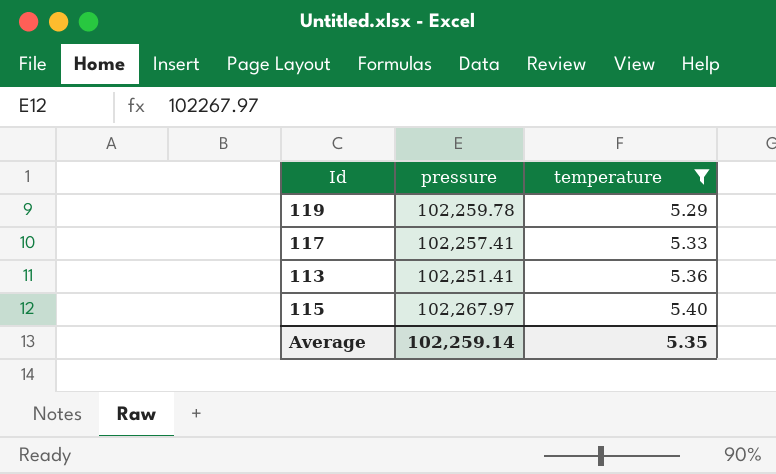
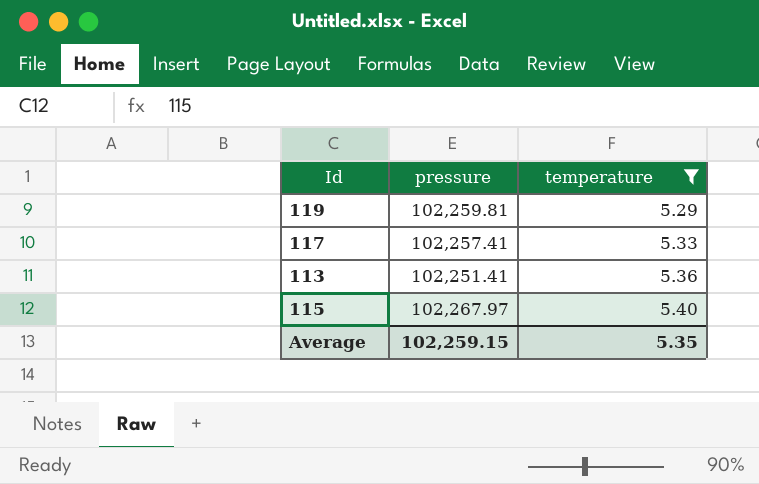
119 | pressure: 102,259.78 -> 102,259.81
Average | pressure: 102,259.14 -> 102,259.15

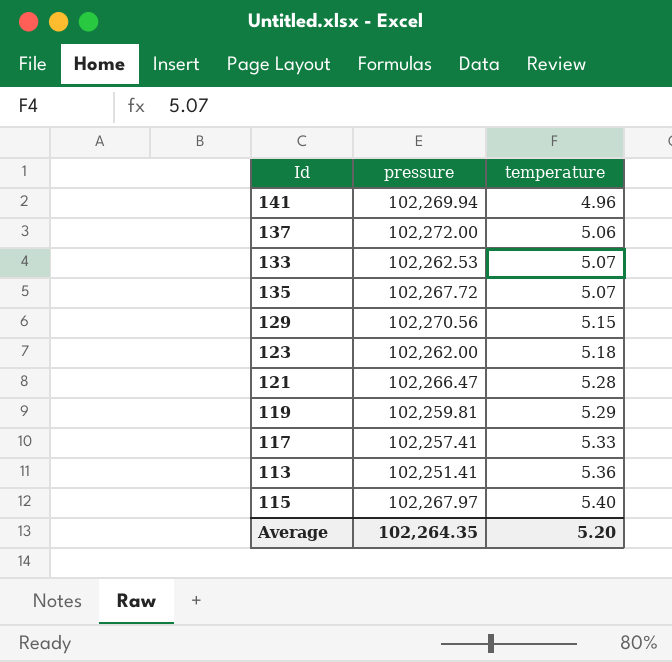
filter: temperature >= 5.29 -> none
Average | pressure: 102,259.15 -> 102,264.35
Average | temperature: 5.35 -> 5.20

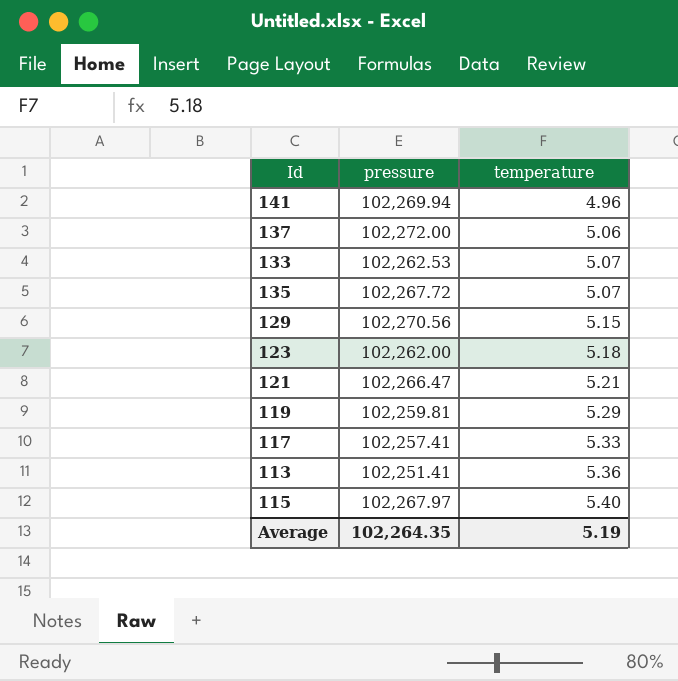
121 | temperature: 5.28 -> 5.21
Average | temperature: 5.20 -> 5.19

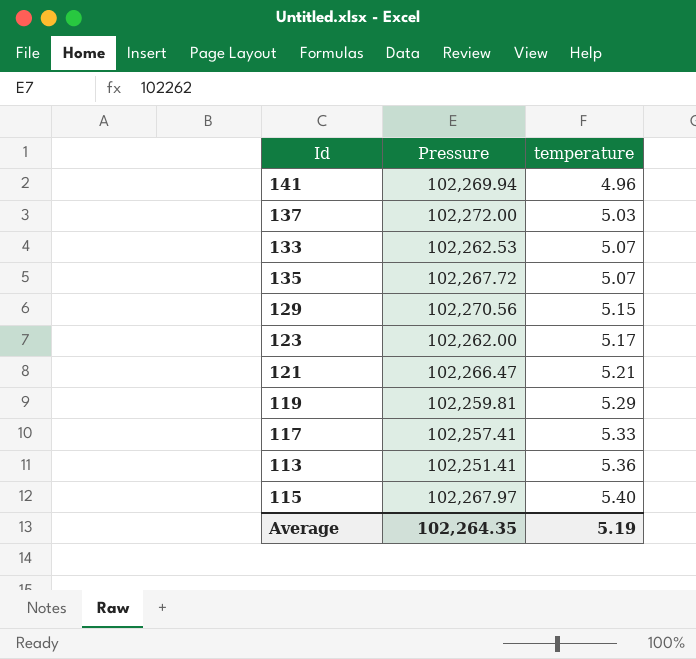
column name: pressure -> Pressure
137 | temperature: 5.06 -> 5.03
123 | temperature: 5.18 -> 5.17

